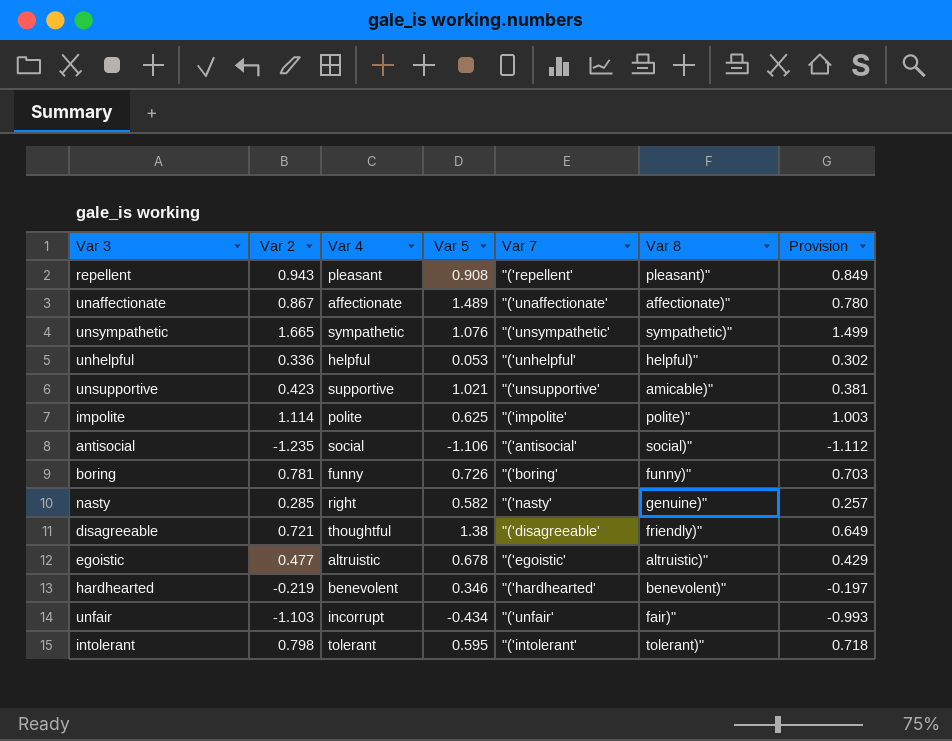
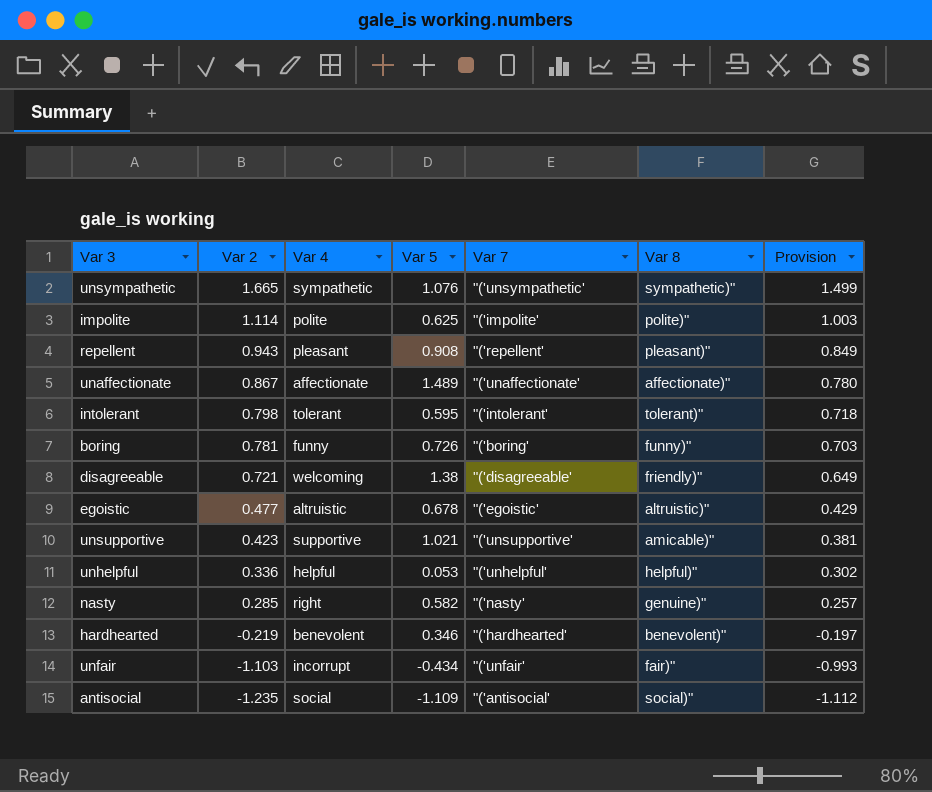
row order: none -> Var 2 descending
disagreeable | Var 4: thoughtful -> welcoming
antisocial | Var 5: -1.106 -> -1.109

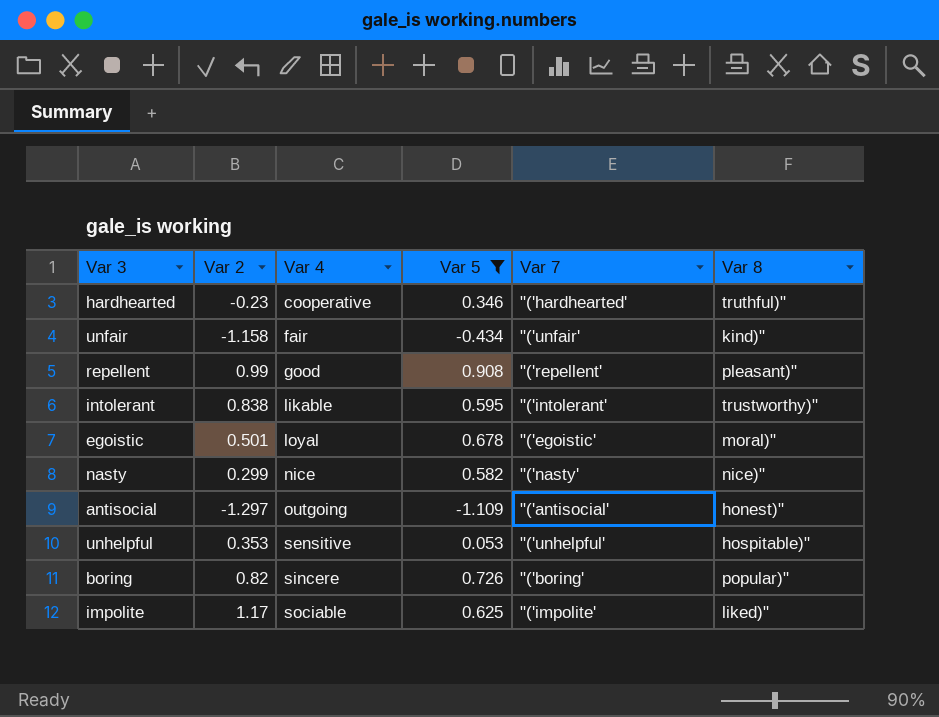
filter: none -> Var 5 <= 0.908
row order: Var 2 descending -> Var 4 ascending
column Provision | formula: [Var 2] * 0.9 -> none
hardhearted | Var 2: -0.219 -> -0.23
hardhearted | Var 4: benevolent -> cooperative
hardhearted | Var 8: benevolent)" -> truthful)"
unfair | Var 2: -1.103 -> -1.158
unfair | Var 4: incorrupt -> fair
unfair | Var 8: fair)" -> kind)"
repellent | Var 2: 0.943 -> 0.99
repellent | Var 4: pleasant -> good
intolerant | Var 2: 0.798 -> 0.838
intolerant | Var 4: tolerant -> likable
intolerant | Var 8: tolerant)" -> trustworthy)"
egoistic | Var 2: 0.477 -> 0.501
egoistic | Var 4: altruistic -> loyal
egoistic | Var 8: altruistic)" -> moral)"
nasty | Var 2: 0.285 -> 0.299
nasty | Var 4: right -> nice
nasty | Var 8: genuine)" -> nice)"
antisocial | Var 2: -1.235 -> -1.297
antisocial | Var 4: social -> outgoing
antisocial | Var 8: social)" -> honest)"
unhelpful | Var 2: 0.336 -> 0.353
unhelpful | Var 4: helpful -> sensitive
unhelpful | Var 8: helpful)" -> hospitable)"
boring | Var 2: 0.781 -> 0.82
boring | Var 4: funny -> sincere
boring | Var 8: funny)" -> popular)"
impolite | Var 2: 1.114 -> 1.17
impolite | Var 4: polite -> sociable
impolite | Var 8: polite)" -> liked)"

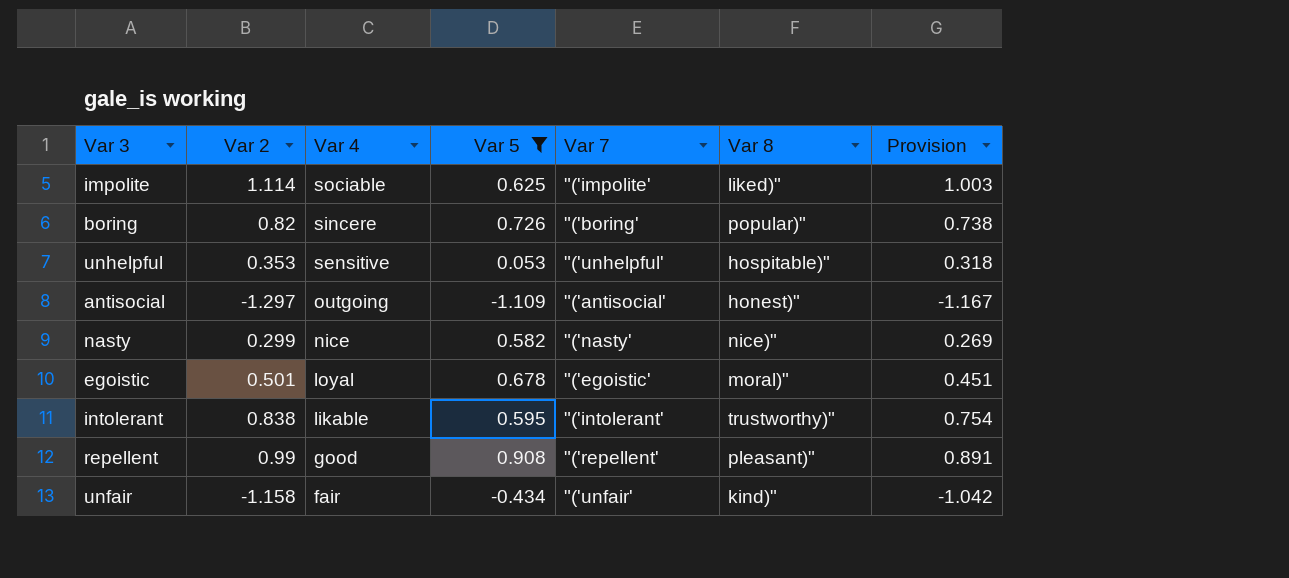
row order: Var 4 ascending -> Var 4 descending
column Provision | formula: none -> [Var 2] * 0.9
row hardhearted: -0.23 | cooperative | 0.346 | "('hardhearted' | truthful)" -> none
impolite | Var 2: 1.17 -> 1.114

